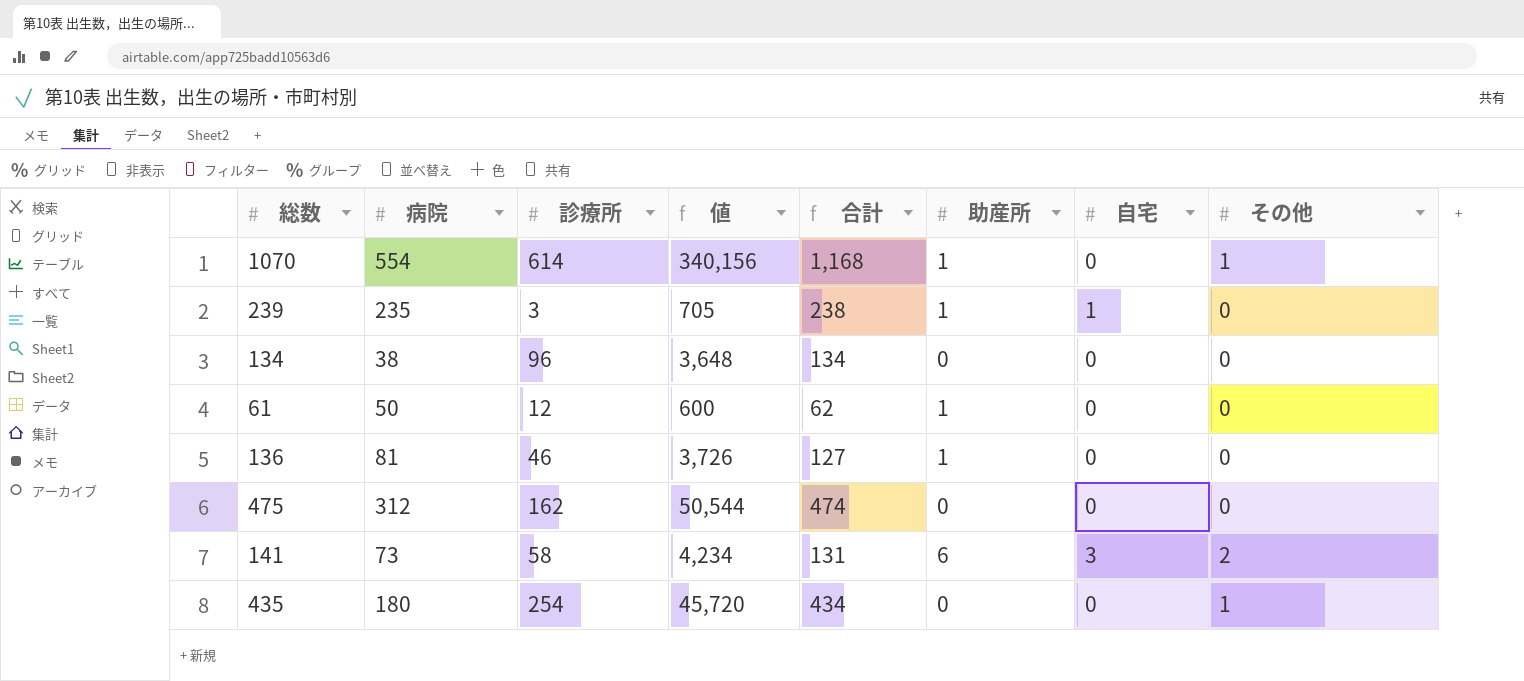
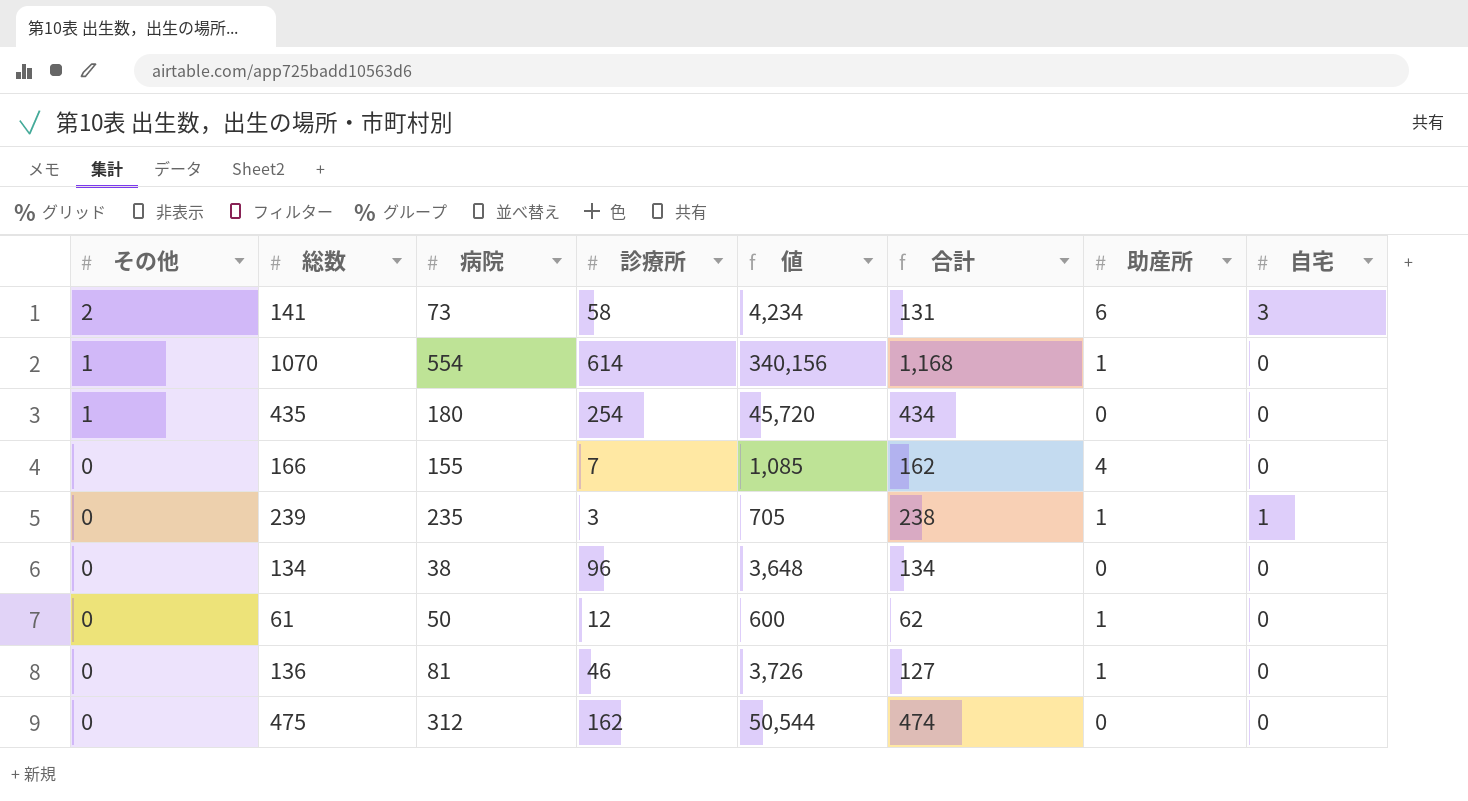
row order: none -> その他 descending
column その他 | position: 8 -> 1
row 166: none -> 0 | 155 | 7 | 1,085 | 162 | 4 | 0

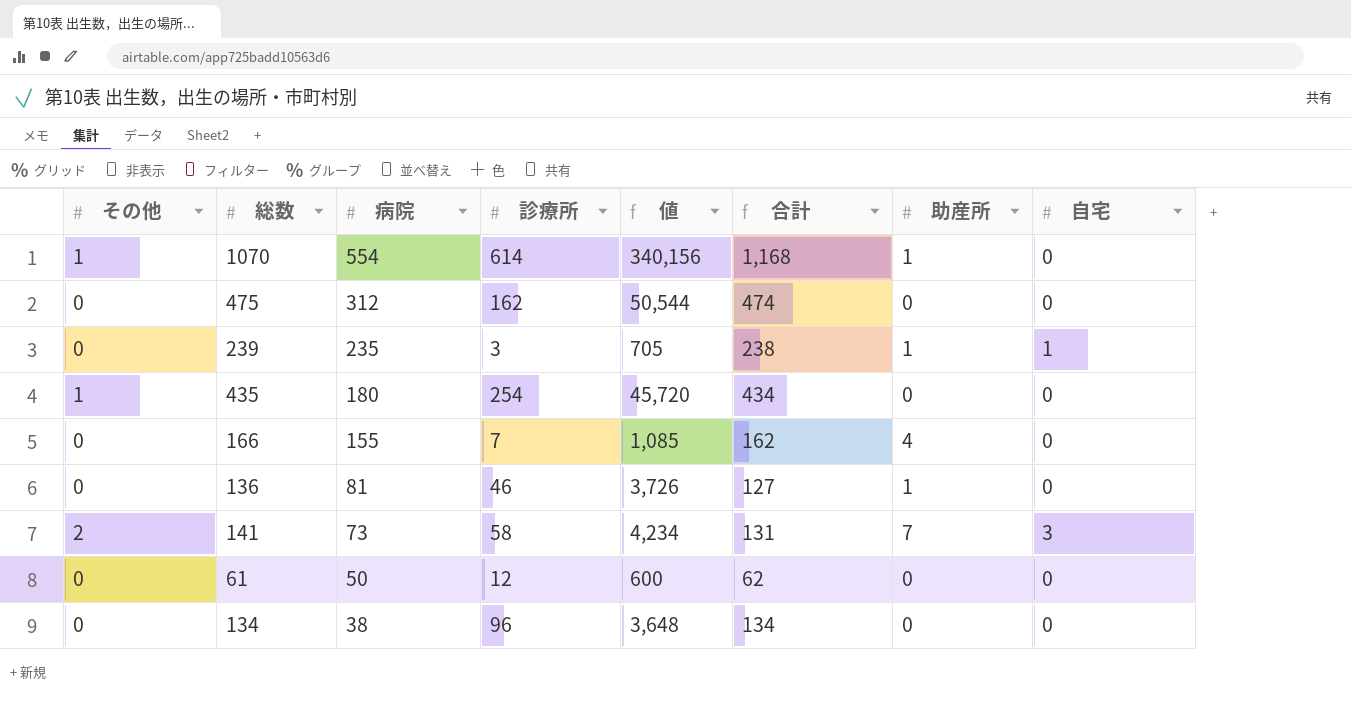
row order: その他 descending -> 病院 descending
141 | 助産所: 6 -> 7
61 | 助産所: 1 -> 0

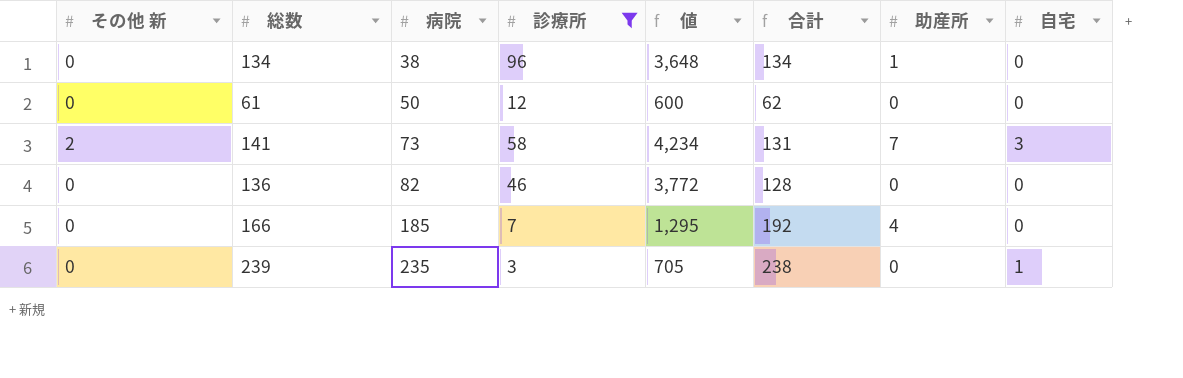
filter: none -> 診療所 <= 96
row order: 病院 descending -> 病院 ascending
column name: その他 -> その他 新
134 | 助産所: 0 -> 1
136 | 病院: 81 -> 82
136 | 値: 3,726 -> 3,772
136 | 合計: 127 -> 128
136 | 助産所: 1 -> 0
166 | 病院: 155 -> 185
166 | 値: 1,085 -> 1,295
166 | 合計: 162 -> 192
239 | 助産所: 1 -> 0

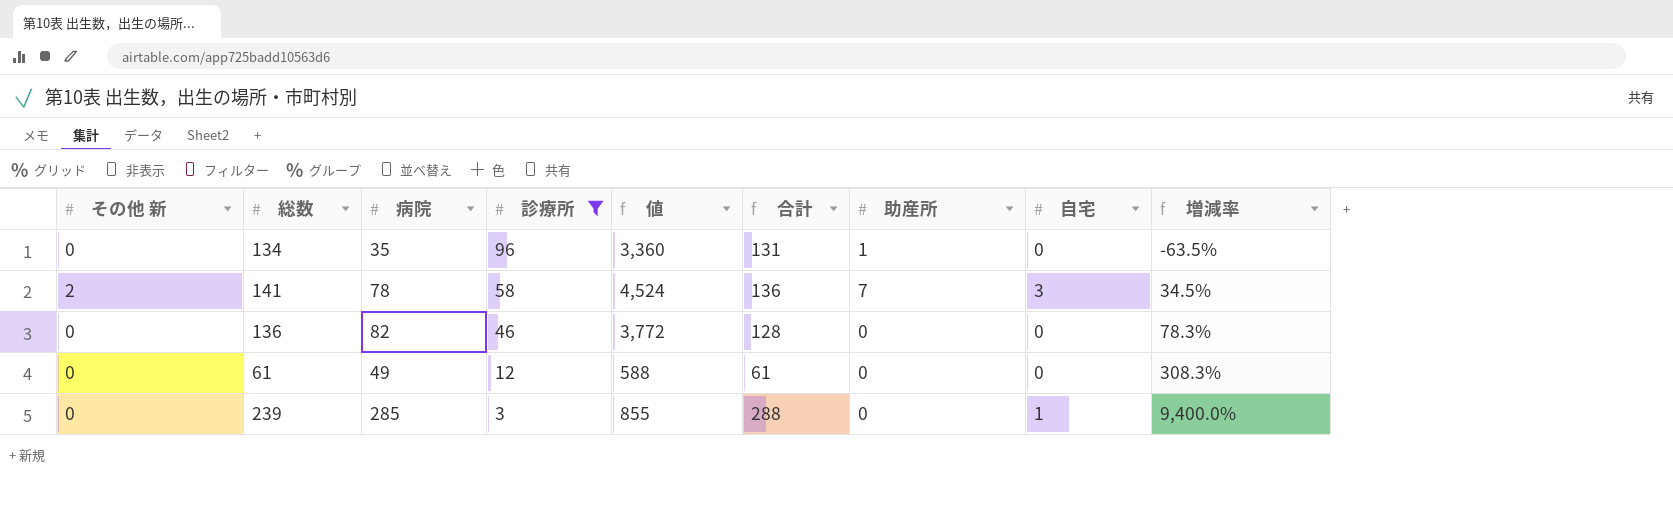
row order: 病院 ascending -> 診療所 descending
column 増減率 | formula: none -> ([病院] - [診療所]) / [診療所]
row 166: 0 | 185 | 7 | 1,295 | 192 | 4 | 0 -> none
134 | 病院: 38 -> 35
134 | 値: 3,648 -> 3,360
134 | 合計: 134 -> 131
141 | 病院: 73 -> 78
141 | 値: 4,234 -> 4,524
141 | 合計: 131 -> 136
61 | 病院: 50 -> 49
61 | 値: 600 -> 588
61 | 合計: 62 -> 61
239 | 病院: 235 -> 285
239 | 値: 705 -> 855
239 | 合計: 238 -> 288

